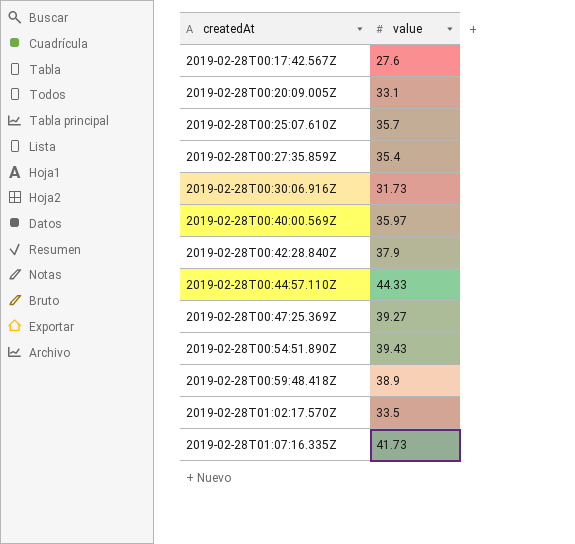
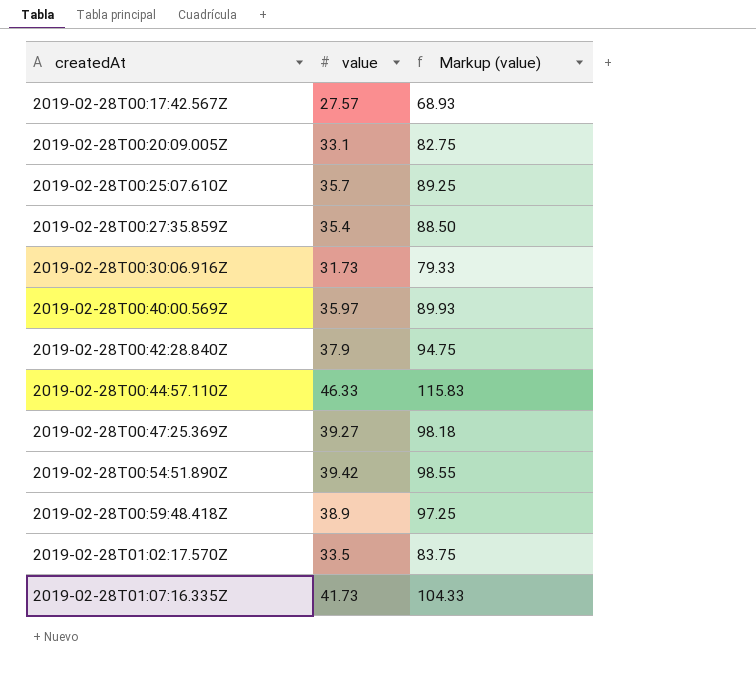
column Markup (value) | formula: none -> [value] * 2.5
2019-02-28T00:17:42.567Z | value: 27.6 -> 27.57
2019-02-28T00:44:57.110Z | value: 44.33 -> 46.33
2019-02-28T00:54:51.890Z | value: 39.43 -> 39.42

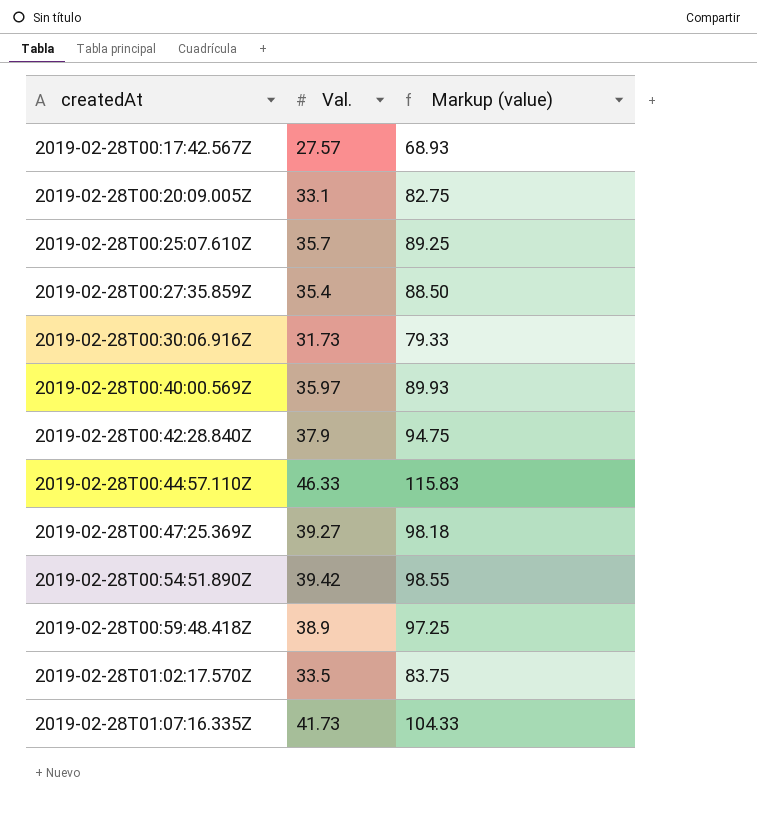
column name: value -> Val.

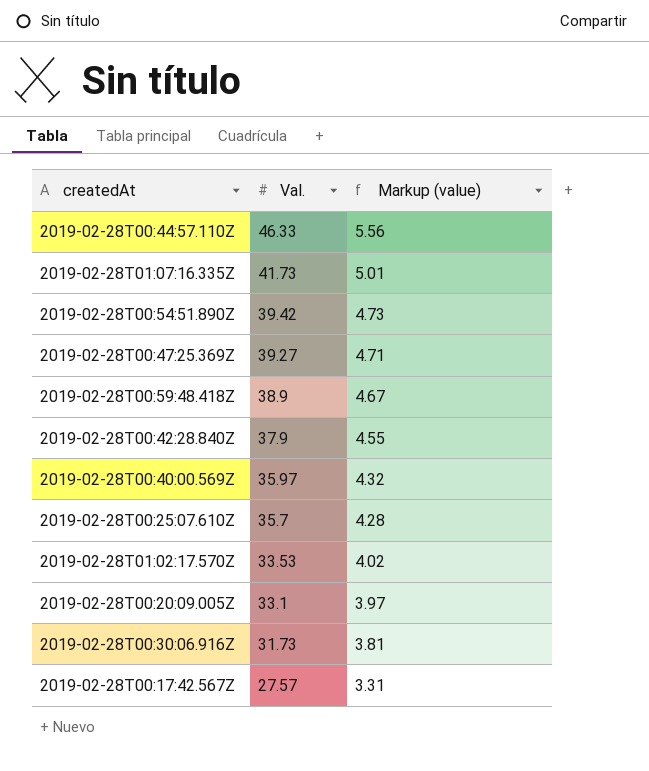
row order: createdAt ascending -> Val. descending
column Markup (value) | formula: [Val.] * 2.5 -> [Val.] * 0.12
row 2019-02-28T00:27:35.859Z: 35.4 | 88.50 -> none
2019-02-28T01:02:17.570Z | Val.: 33.5 -> 33.53

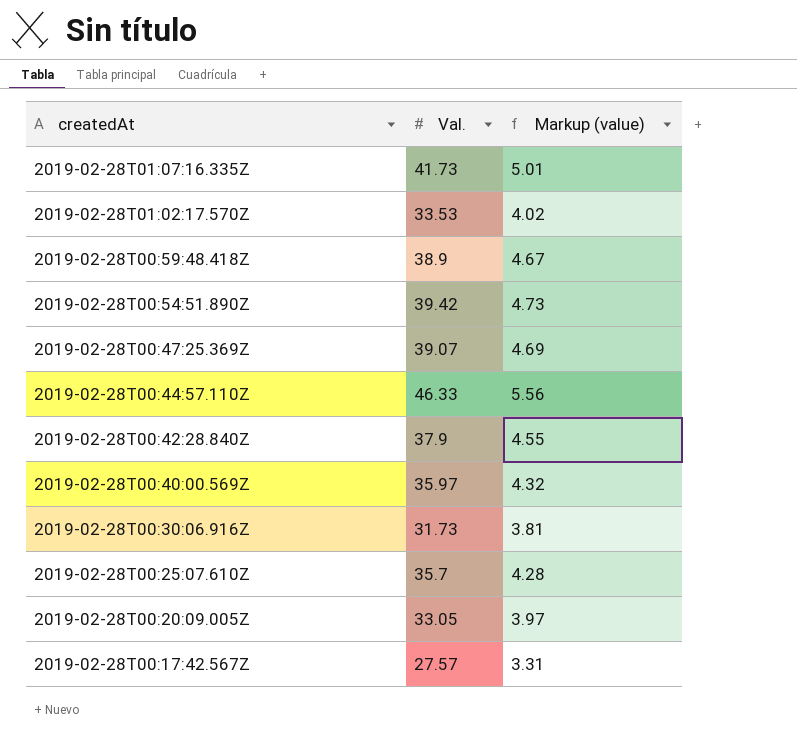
row order: Val. descending -> createdAt descending
2019-02-28T00:47:25.369Z | Val.: 39.27 -> 39.07
2019-02-28T00:47:25.369Z | Markup (value): 4.71 -> 4.69
2019-02-28T00:20:09.005Z | Val.: 33.1 -> 33.05

